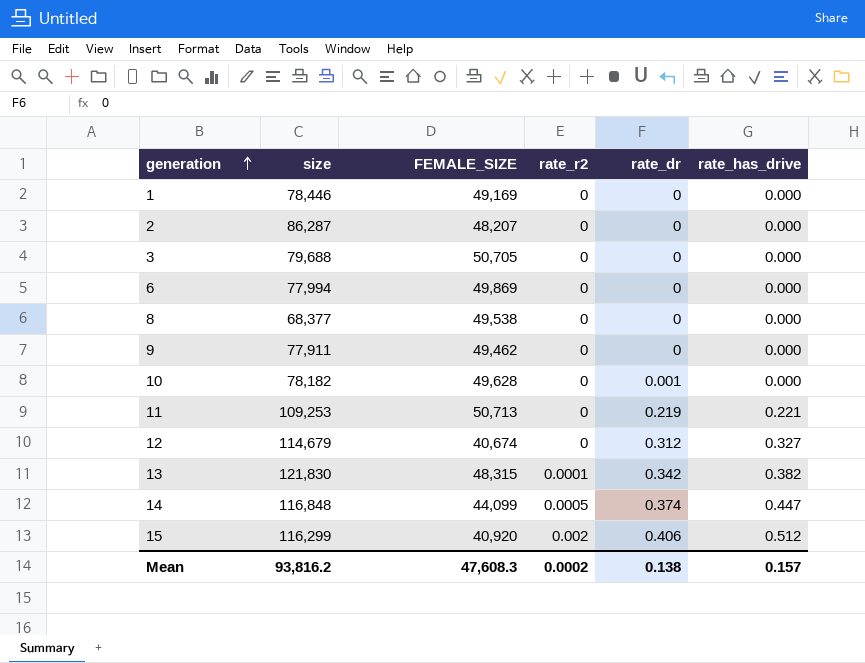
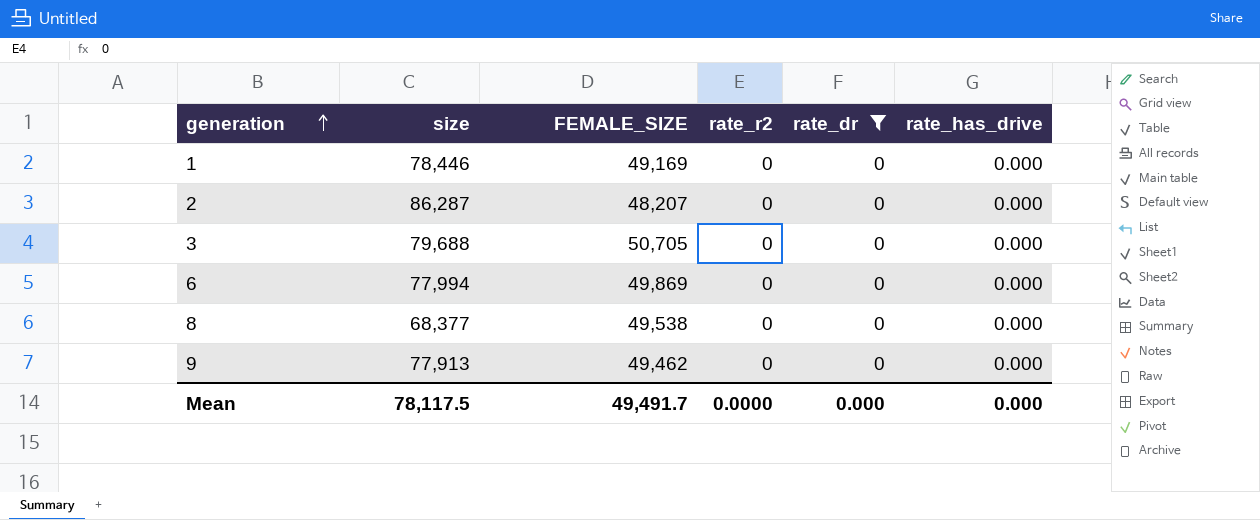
filter: none -> rate_dr = 0
9 | size: 77,911 -> 77,913
Mean | size: 93,816.2 -> 78,117.5
Mean | FEMALE_SIZE: 47,608.3 -> 49,491.7
Mean | rate_r2: 0.0002 -> 0.0000
Mean | rate_dr: 0.138 -> 0.000
Mean | rate_has_drive: 0.157 -> 0.000

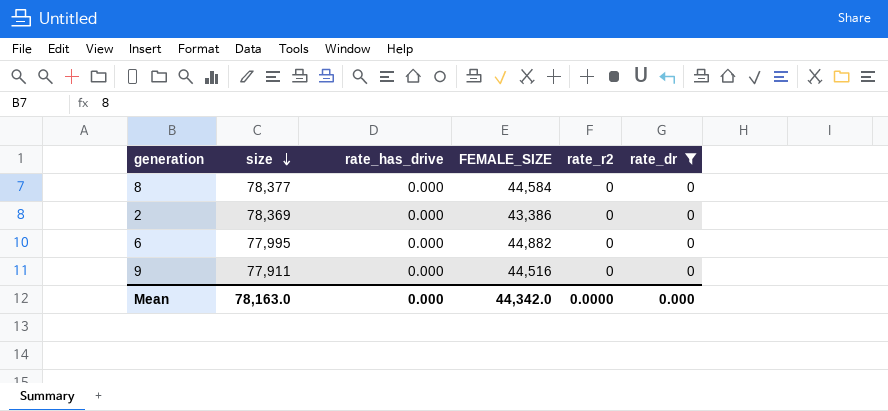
row order: generation ascending -> size descending
column rate_has_drive | position: 6 -> 3
row 1: 78,446 | 49,169 | 0 | 0 | 0.000 -> none
row 3: 79,688 | 50,705 | 0 | 0 | 0.000 -> none
8 | size: 68,377 -> 78,377
8 | FEMALE_SIZE: 49,538 -> 44,584
2 | size: 86,287 -> 78,369
2 | FEMALE_SIZE: 48,207 -> 43,386
6 | size: 77,994 -> 77,995
6 | FEMALE_SIZE: 49,869 -> 44,882
9 | size: 77,913 -> 77,911
9 | FEMALE_SIZE: 49,462 -> 44,516
Mean | size: 78,117.5 -> 78,163.0
Mean | FEMALE_SIZE: 49,491.7 -> 44,342.0

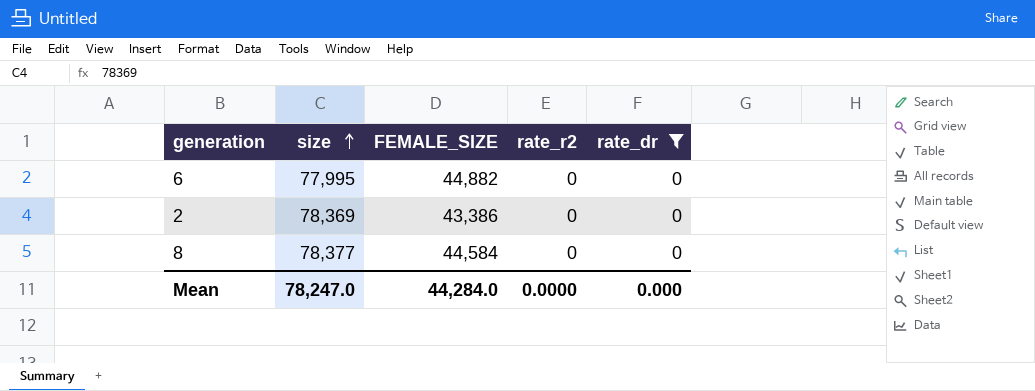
row order: size descending -> size ascending
column rate_has_drive | position: 3 -> none
row 9: 77,911 | 0.000 | 44,516 | 0 | 0 -> none
Mean | size: 78,163.0 -> 78,247.0
Mean | FEMALE_SIZE: 44,342.0 -> 44,284.0

